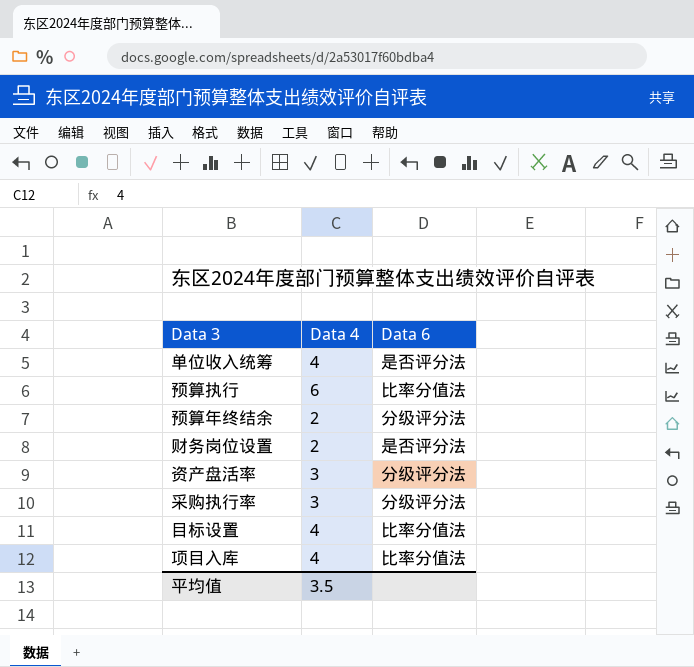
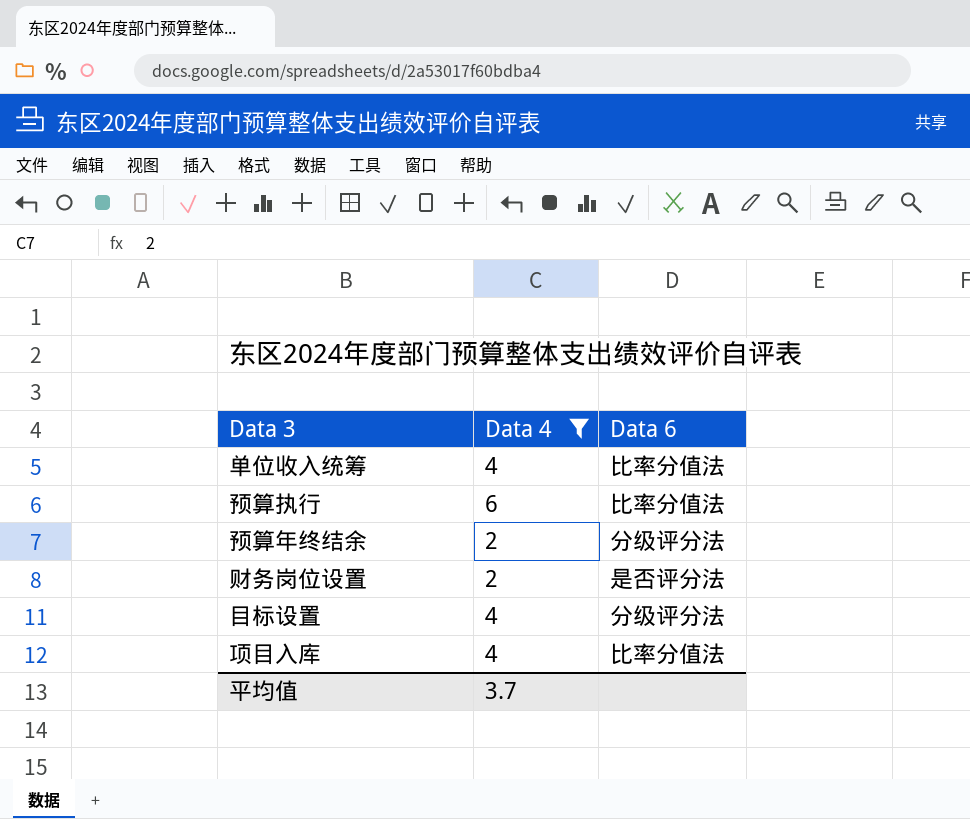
filter: none -> Data 4 != 3
单位收入统筹 | Data 6: 是否评分法 -> 比率分值法
目标设置 | Data 6: 比率分值法 -> 分级评分法
平均值 | Data 4: 3.5 -> 3.7

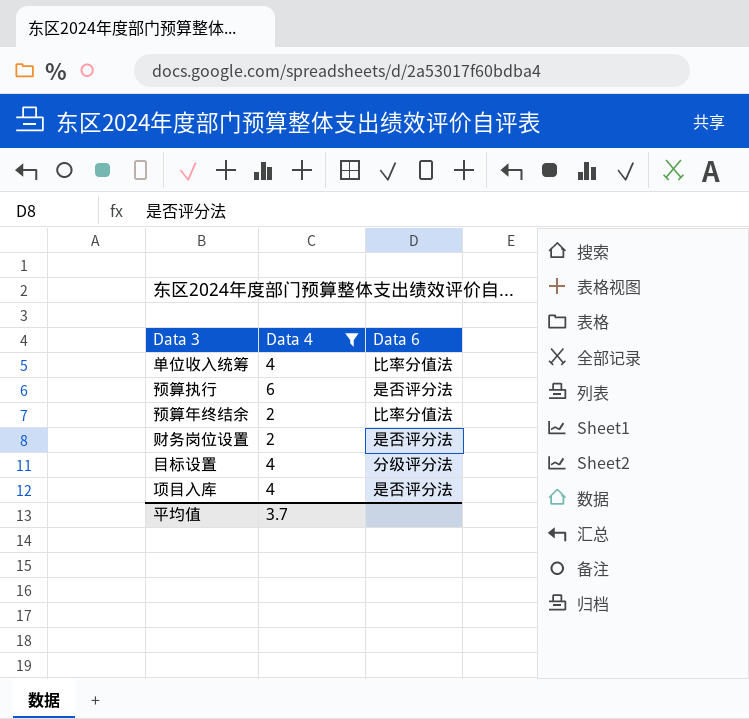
预算执行 | Data 6: 比率分值法 -> 是否评分法
预算年终结余 | Data 6: 分级评分法 -> 比率分值法
项目入库 | Data 6: 比率分值法 -> 是否评分法

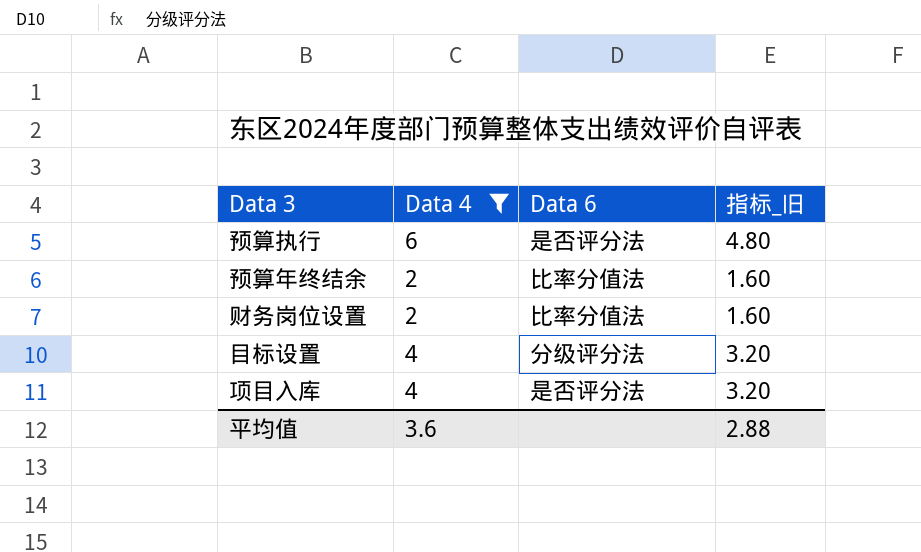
column 指标_旧 | formula: none -> [Data 4] * 0.8
row 单位收入统筹: 4 | 比率分值法 -> none
财务岗位设置 | Data 6: 是否评分法 -> 比率分值法
平均值 | Data 4: 3.7 -> 3.6

